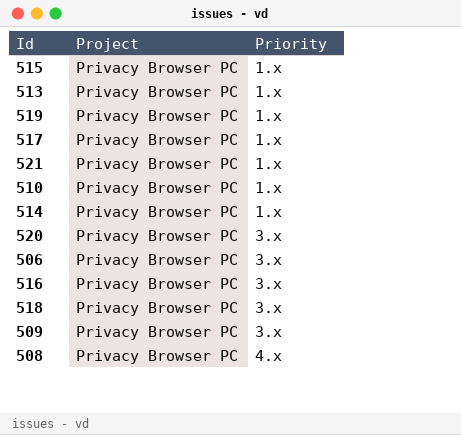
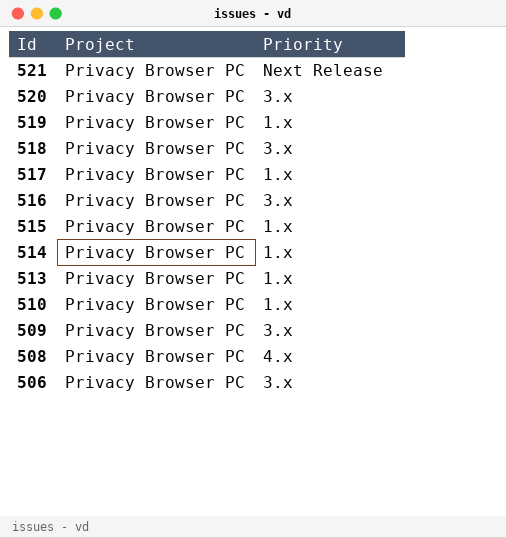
row order: Priority ascending -> Id descending
521 | Priority: 1.x -> Next Release

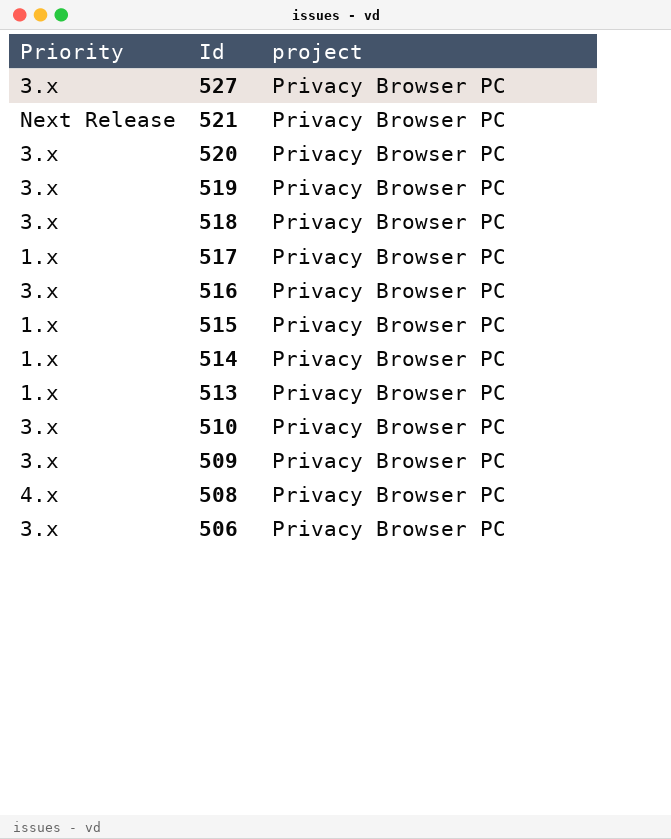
column Priority | position: 3 -> 1
column name: Project -> project
row 527: none -> 3.x | Privacy Browser PC
519 | Priority: 1.x -> 3.x
510 | Priority: 1.x -> 3.x

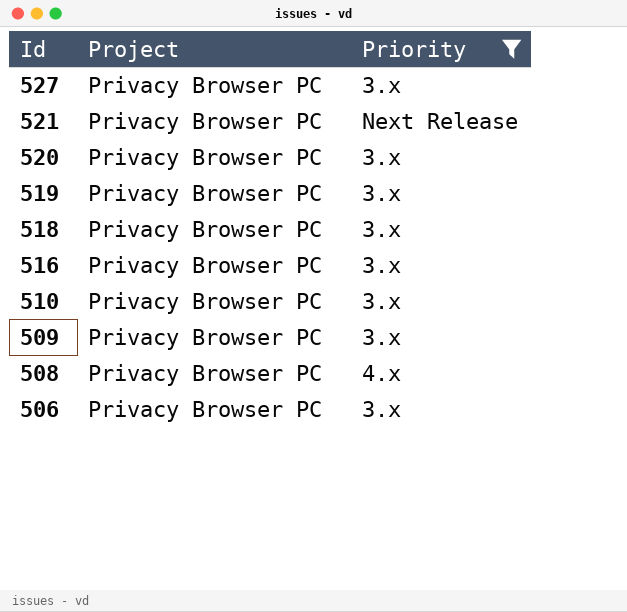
filter: none -> Priority != 1.x
column name: project -> Project
column Priority | position: 1 -> 3

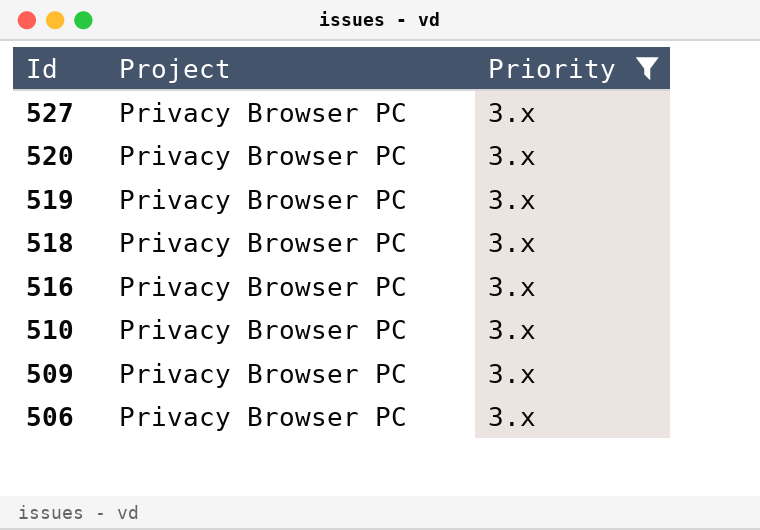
row 521: Privacy Browser PC | Next Release -> none
row 508: Privacy Browser PC | 4.x -> none

